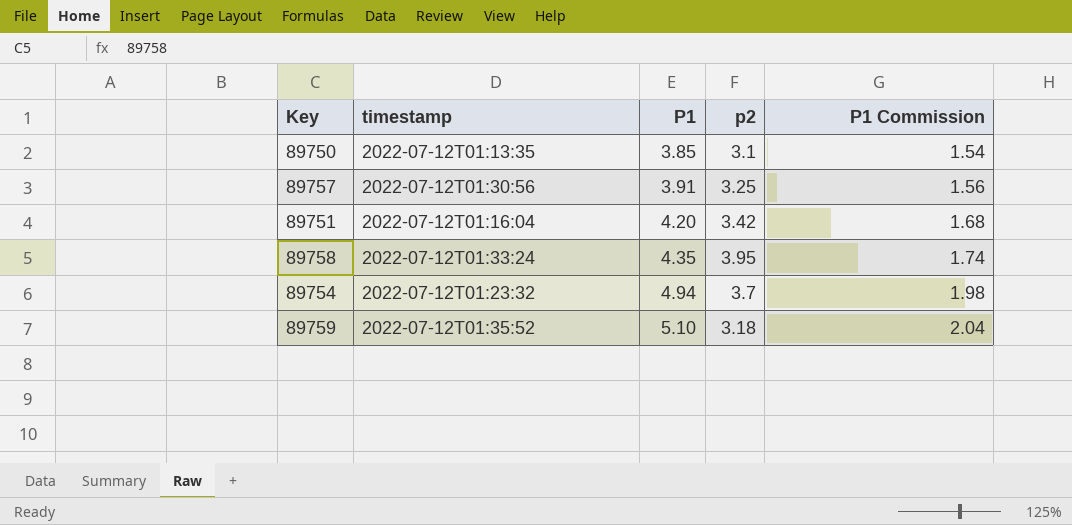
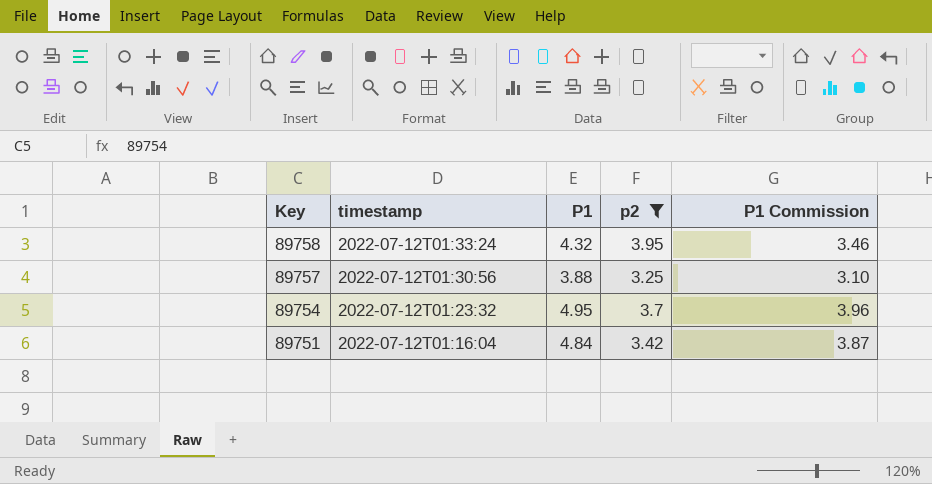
filter: none -> p2 >= 3.25
row order: P1 ascending -> Key descending
column P1 Commission | formula: [P1] * 0.4 -> [P1] * 0.8
89758 | P1: 4.35 -> 4.32
89757 | P1: 3.91 -> 3.88
89754 | P1: 4.94 -> 4.95
89751 | P1: 4.20 -> 4.84

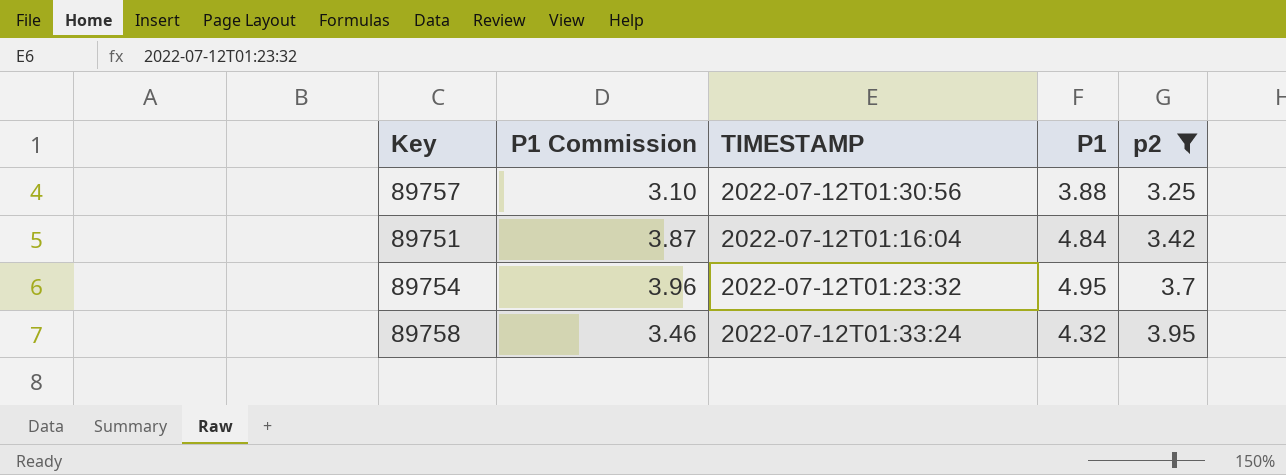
row order: Key descending -> p2 ascending
column P1 Commission | position: 5 -> 2
column name: timestamp -> TIMESTAMP

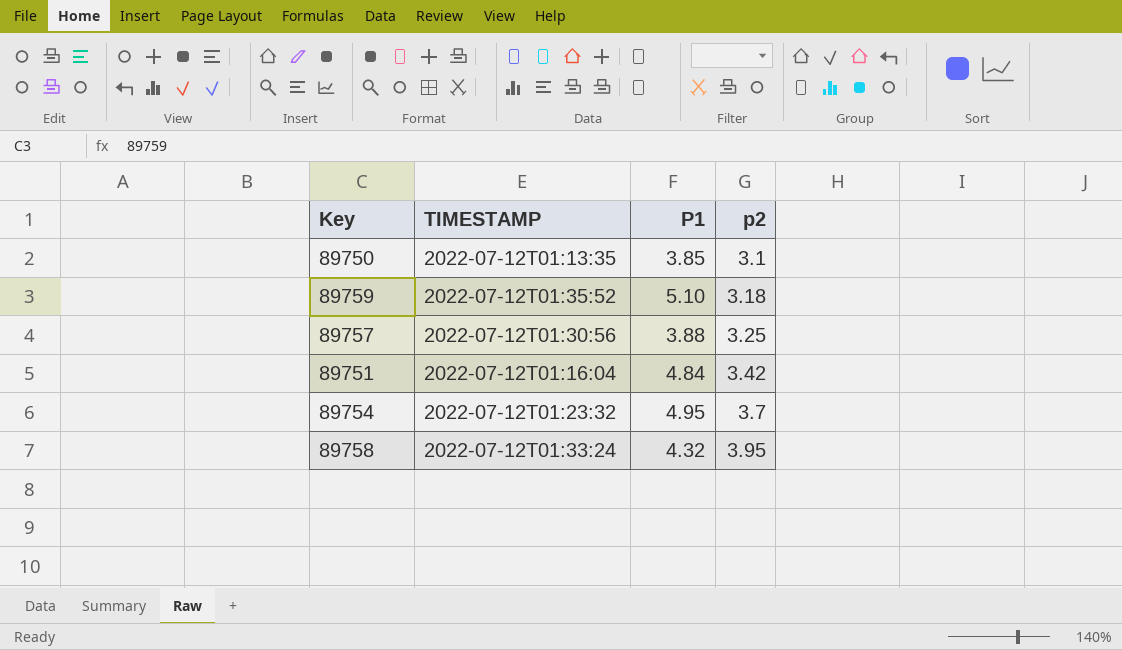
filter: p2 >= 3.25 -> none
column P1 Commission | formula: [P1] * 0.8 -> none

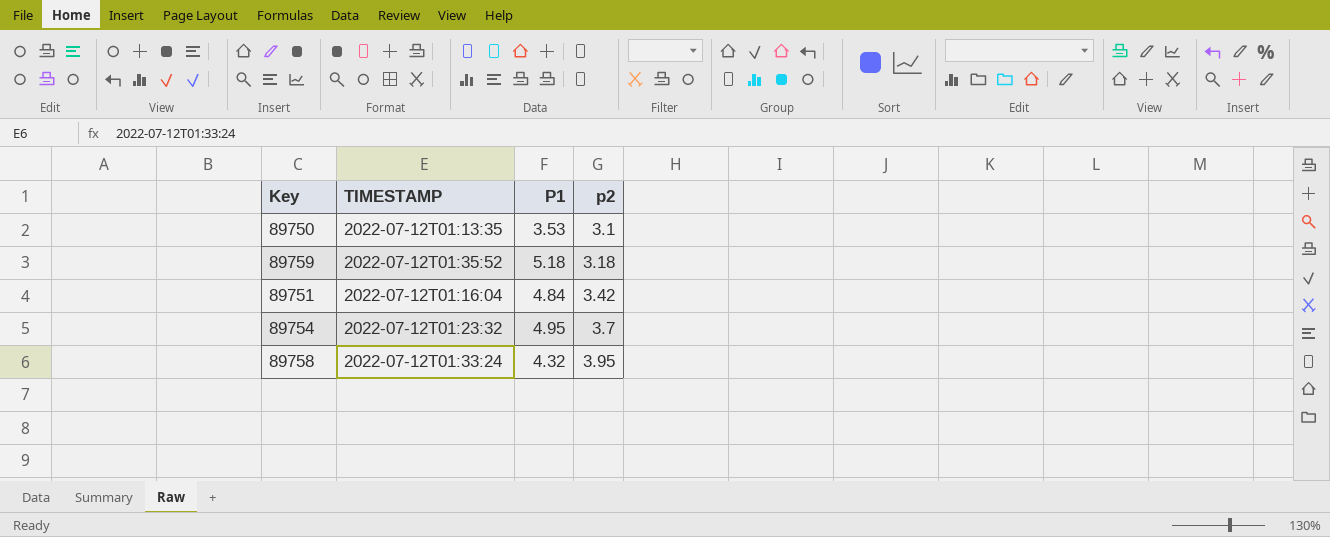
row 89757: 2022-07-12T01:30:56 | 3.88 | 3.25 -> none
89750 | P1: 3.85 -> 3.53
89759 | P1: 5.10 -> 5.18

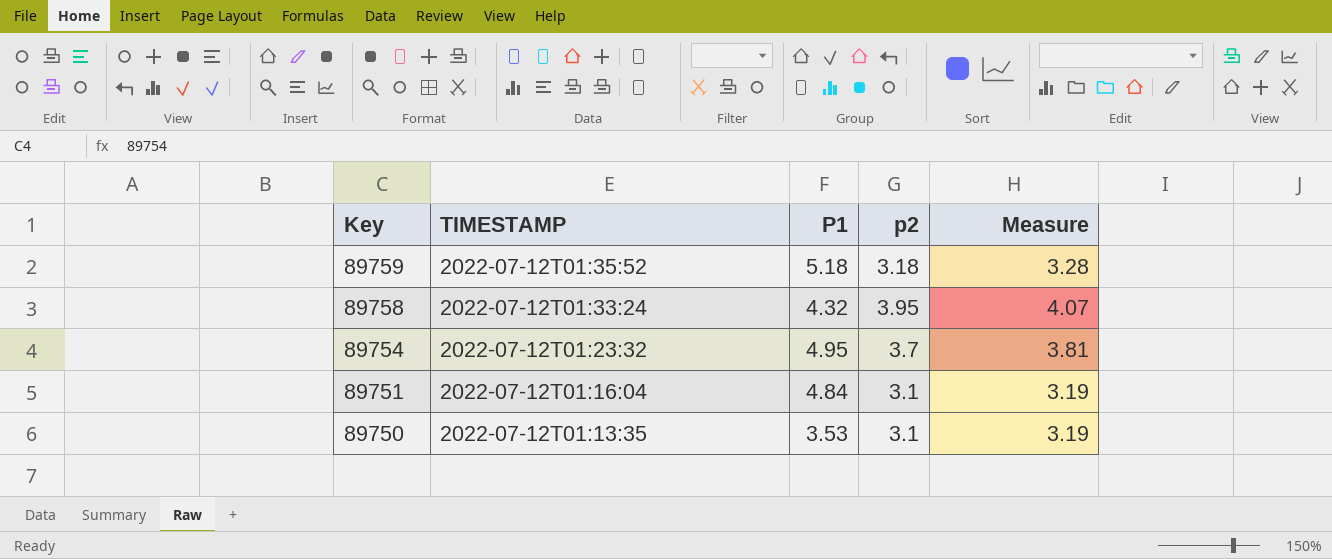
row order: p2 ascending -> Key descending
column Measure | formula: none -> [p2] * 1.03
89751 | p2: 3.42 -> 3.1

